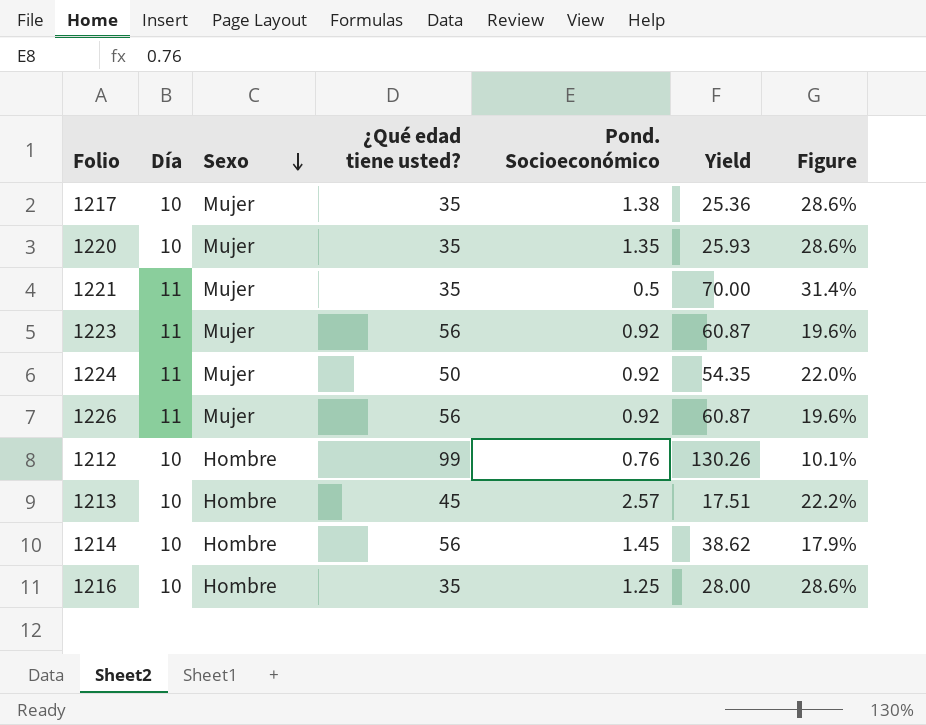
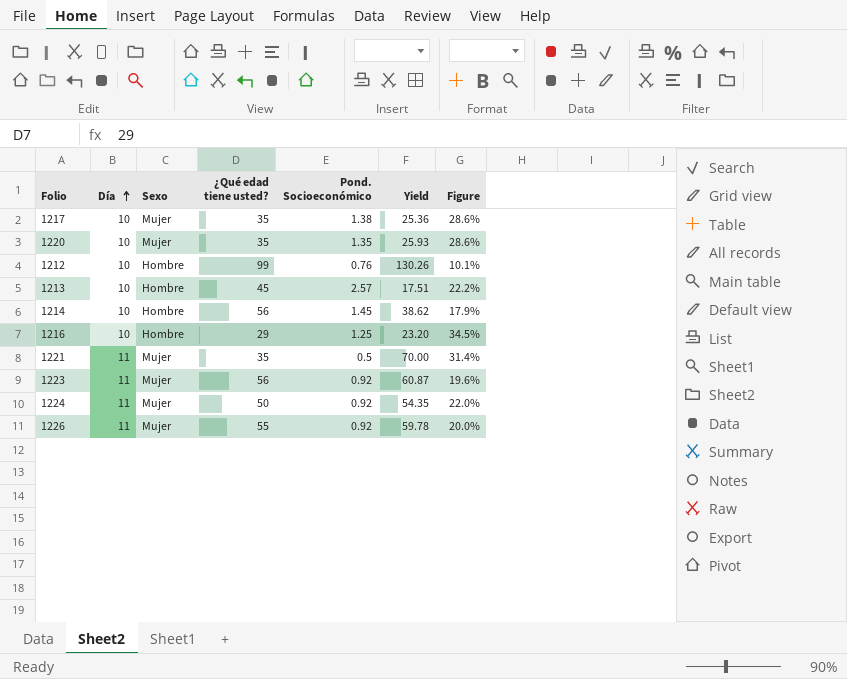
row order: Sexo descending -> Día ascending
1216 | ¿Qué edad tiene usted?: 35 -> 29
1216 | Yield: 28.00 -> 23.20
1216 | Figure: 28.6% -> 34.5%
1226 | ¿Qué edad tiene usted?: 56 -> 55
1226 | Yield: 60.87 -> 59.78
1226 | Figure: 19.6% -> 20.0%

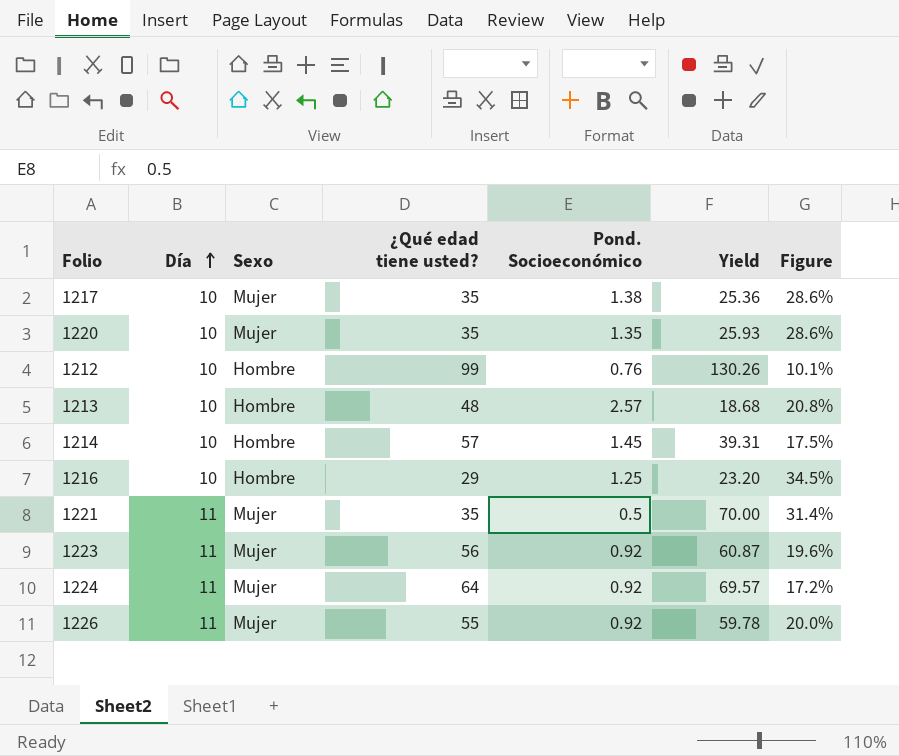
1213 | ¿Qué edad tiene usted?: 45 -> 48
1213 | Yield: 17.51 -> 18.68
1213 | Figure: 22.2% -> 20.8%
1214 | ¿Qué edad tiene usted?: 56 -> 57
1214 | Yield: 38.62 -> 39.31
1214 | Figure: 17.9% -> 17.5%
1224 | ¿Qué edad tiene usted?: 50 -> 64
1224 | Yield: 54.35 -> 69.57
1224 | Figure: 22.0% -> 17.2%

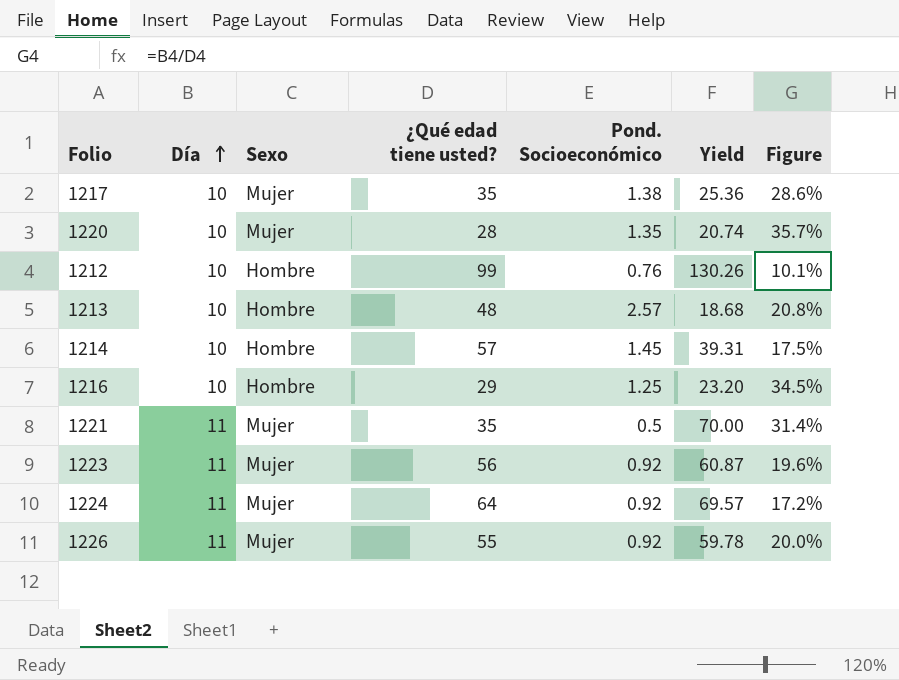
1220 | ¿Qué edad tiene usted?: 35 -> 28
1220 | Yield: 25.93 -> 20.74
1220 | Figure: 28.6% -> 35.7%

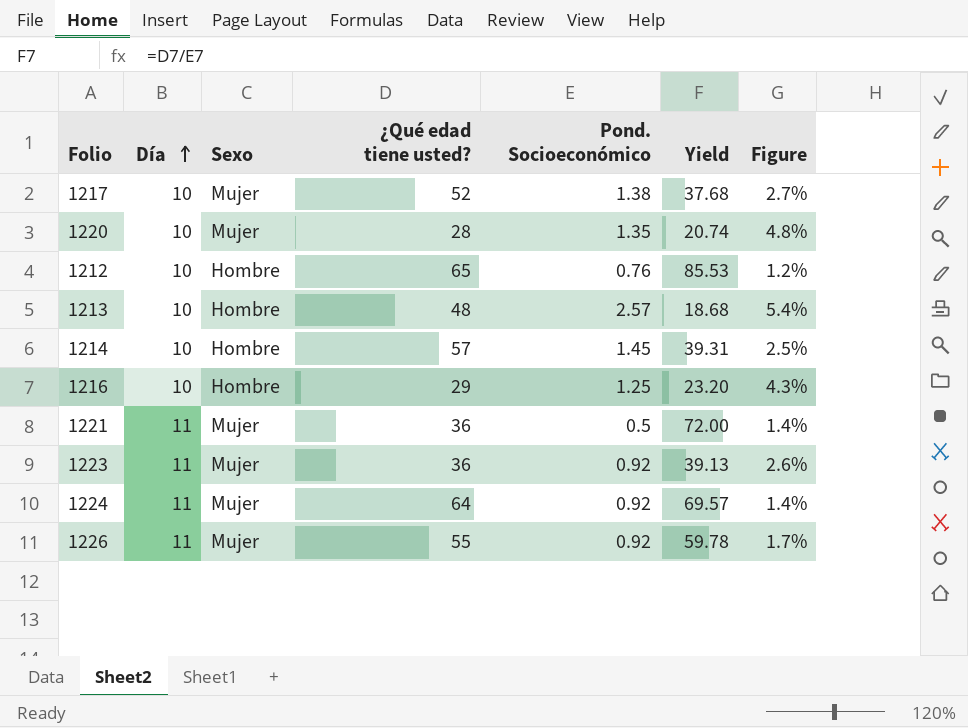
column Figure | formula: [Día] / [¿Qué edad tiene usted?] -> [Pond. Socioeconómico] / [¿Qué edad tiene usted?]
1217 | ¿Qué edad tiene usted?: 35 -> 52
1217 | Yield: 25.36 -> 37.68
1212 | ¿Qué edad tiene usted?: 99 -> 65
1212 | Yield: 130.26 -> 85.53
1221 | ¿Qué edad tiene usted?: 35 -> 36
1221 | Yield: 70.00 -> 72.00
1223 | ¿Qué edad tiene usted?: 56 -> 36
1223 | Yield: 60.87 -> 39.13

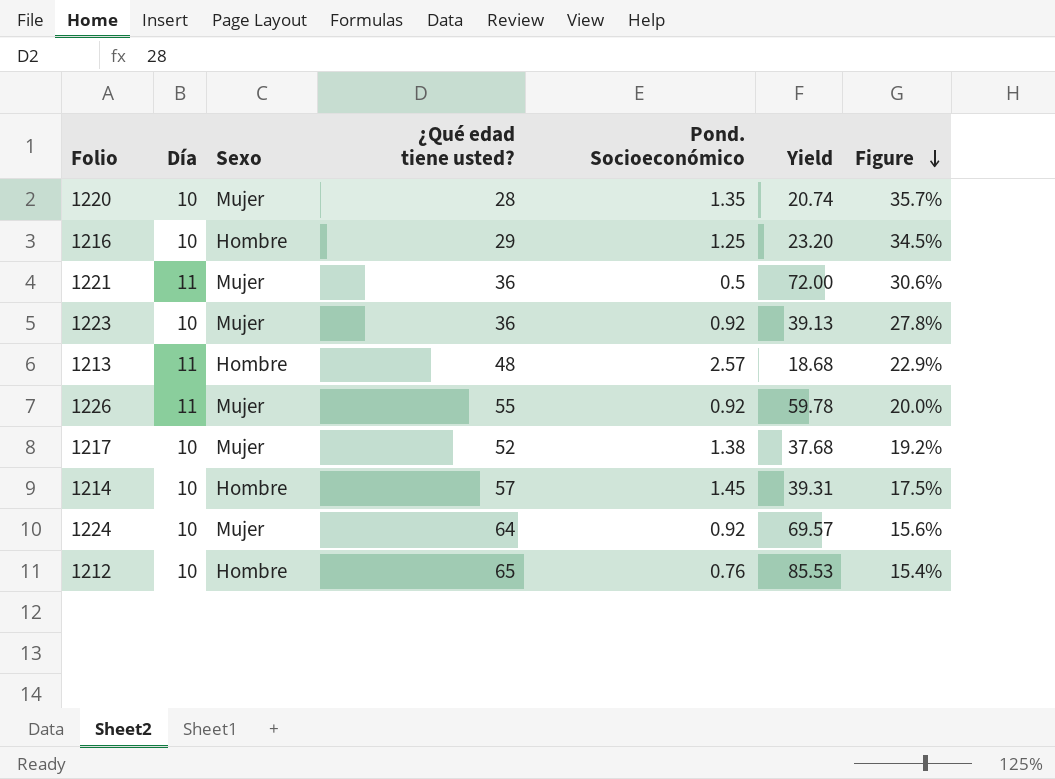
row order: Día ascending -> Figure descending
column Figure | formula: [Pond. Socioeconómico] / [¿Qué edad tiene usted?] -> [Día] / [¿Qué edad tiene usted?]
1223 | Día: 11 -> 10
1213 | Día: 10 -> 11
1224 | Día: 11 -> 10

